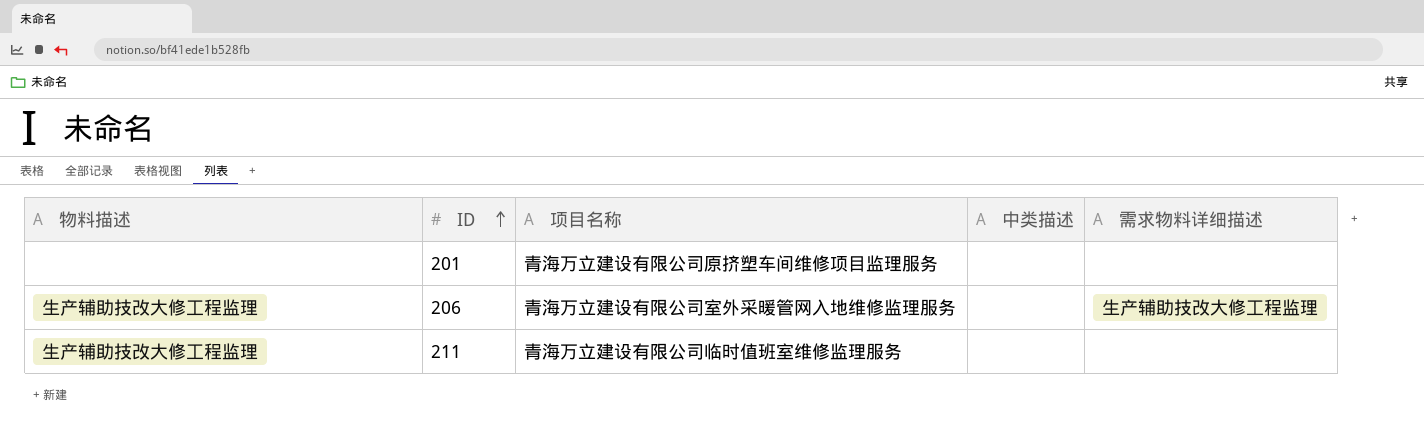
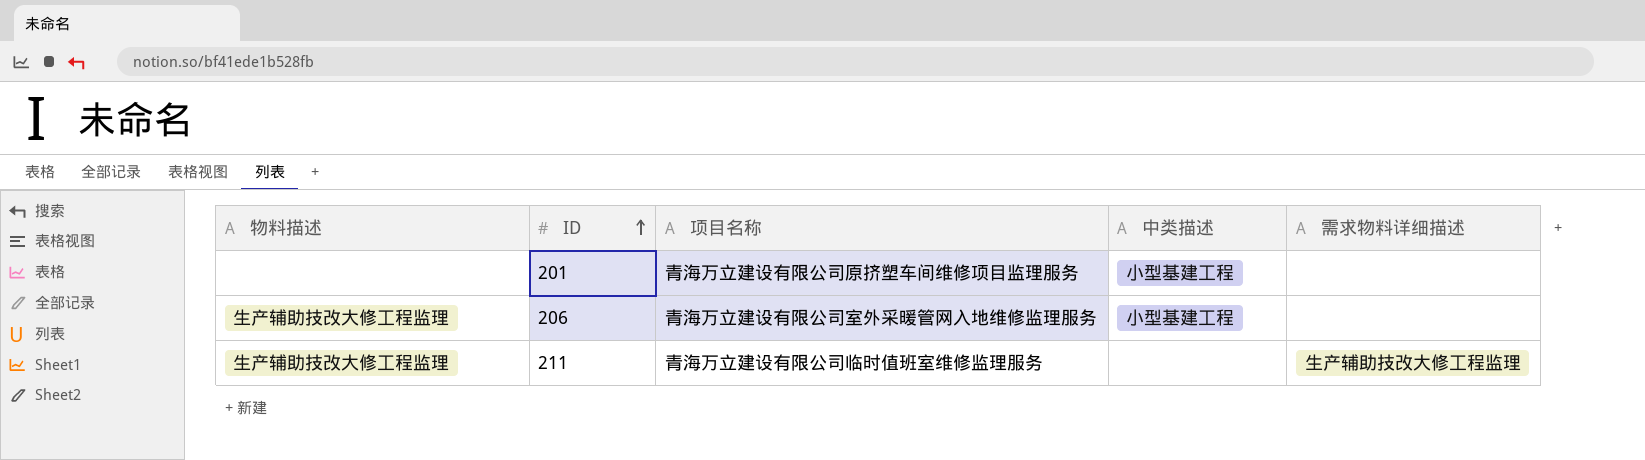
201 | 中类描述: none -> 小型基建工程
206 | 中类描述: none -> 小型基建工程
206 | 需求物料详细描述: 生产辅助技改大修工程监理 -> none
211 | 需求物料详细描述: none -> 生产辅助技改大修工程监理

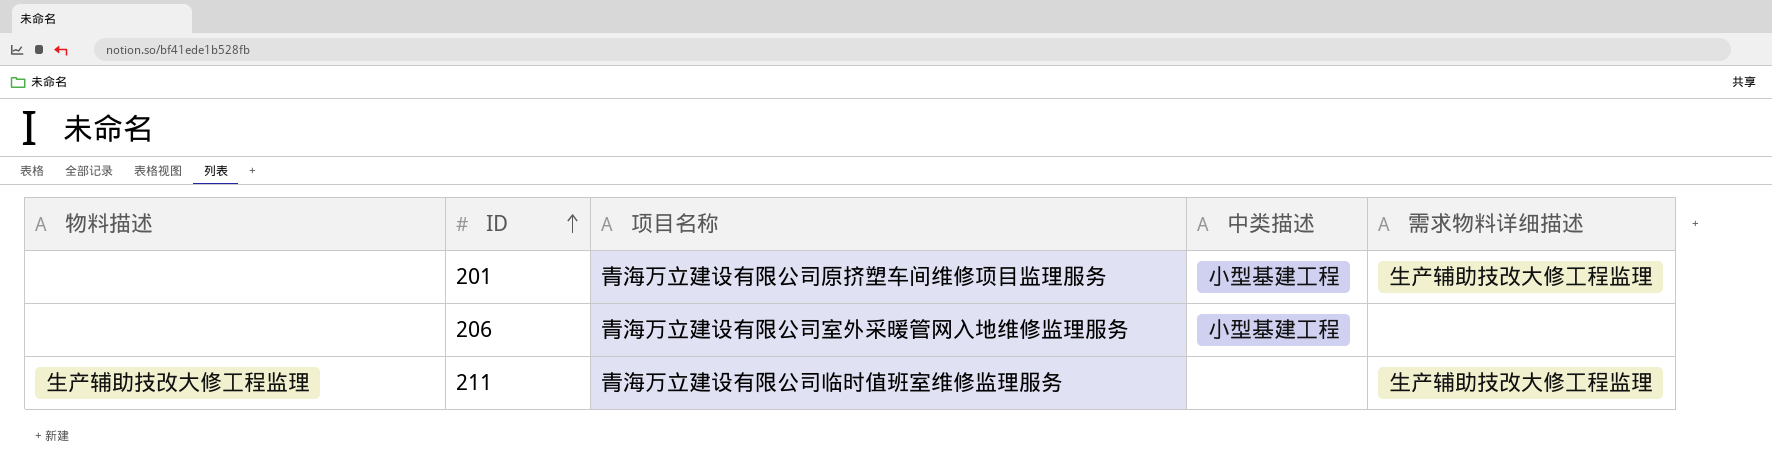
201 | 需求物料详细描述: none -> 生产辅助技改大修工程监理
206 | 物料描述: 生产辅助技改大修工程监理 -> none

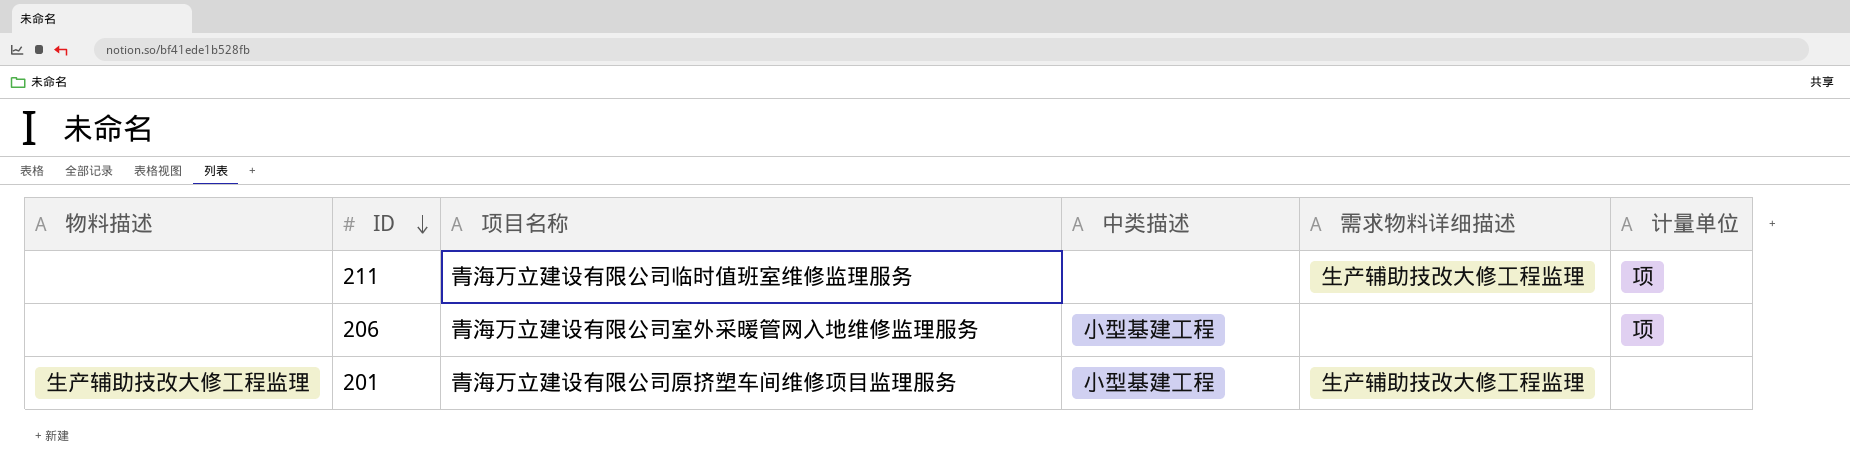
row order: ID ascending -> ID descending
column 计量单位 | position: none -> 6
211 | 物料描述: 生产辅助技改大修工程监理 -> none
201 | 物料描述: none -> 生产辅助技改大修工程监理

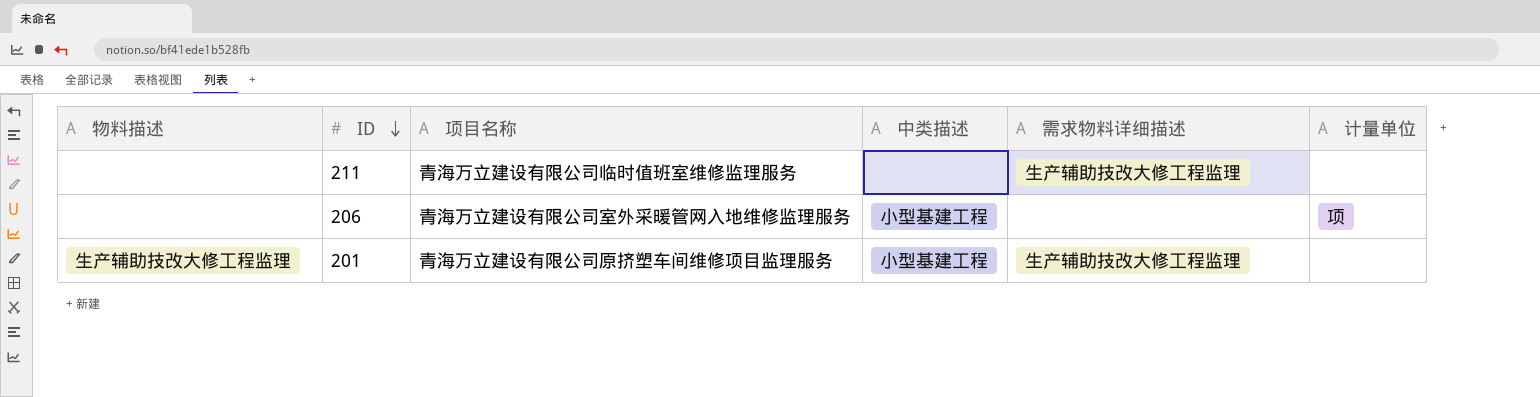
211 | 计量单位: 项 -> none

